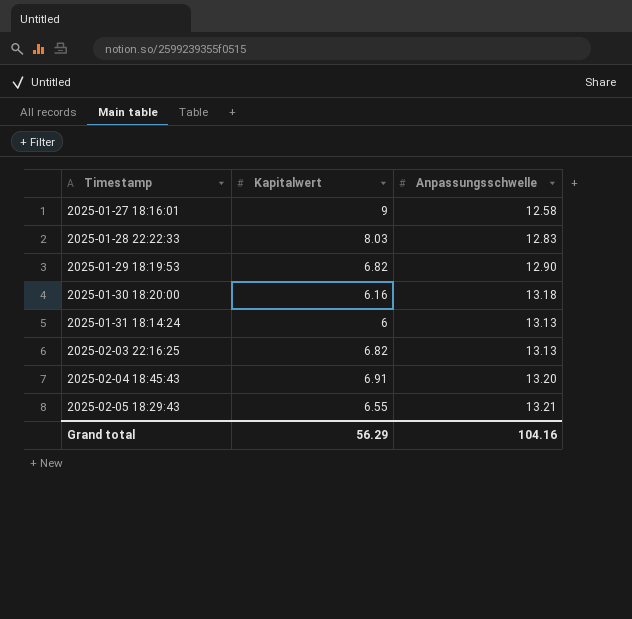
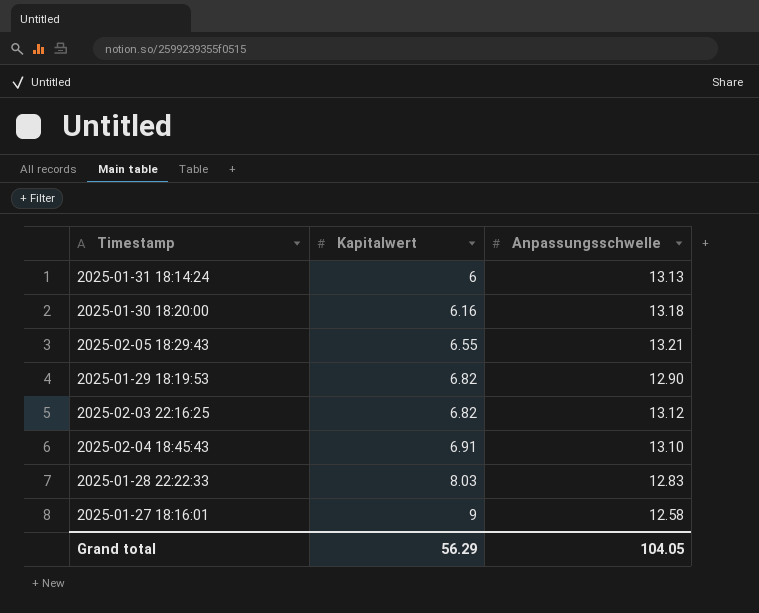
row order: Timestamp ascending -> Kapitalwert ascending
2025-02-03 22:16:25 | Anpassungsschwelle: 13.13 -> 13.12
2025-02-04 18:45:43 | Anpassungsschwelle: 13.20 -> 13.10
Grand total | Anpassungsschwelle: 104.16 -> 104.05

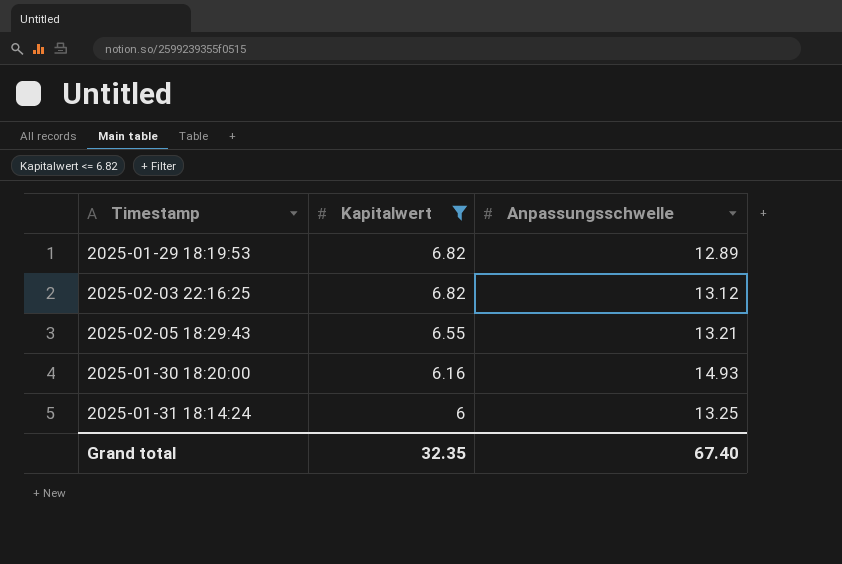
filter: none -> Kapitalwert <= 6.82
row order: Kapitalwert ascending -> Kapitalwert descending
2025-01-29 18:19:53 | Anpassungsschwelle: 12.90 -> 12.89
2025-01-30 18:20:00 | Anpassungsschwelle: 13.18 -> 14.93
2025-01-31 18:14:24 | Anpassungsschwelle: 13.13 -> 13.25
Grand total | Kapitalwert: 56.29 -> 32.35
Grand total | Anpassungsschwelle: 104.05 -> 67.40

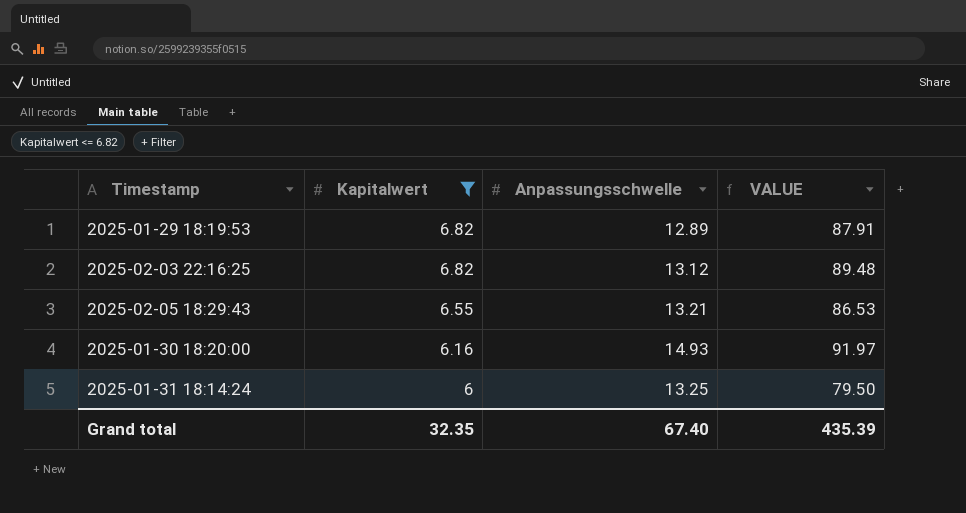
column VALUE | formula: none -> [Kapitalwert] * [Anpassungsschwelle]

